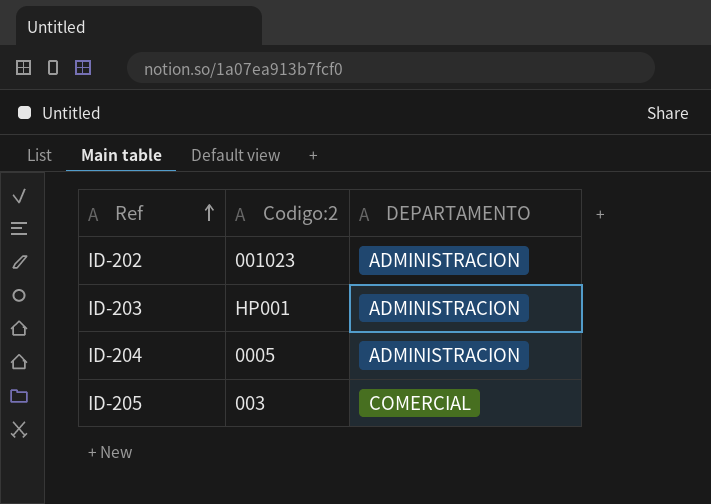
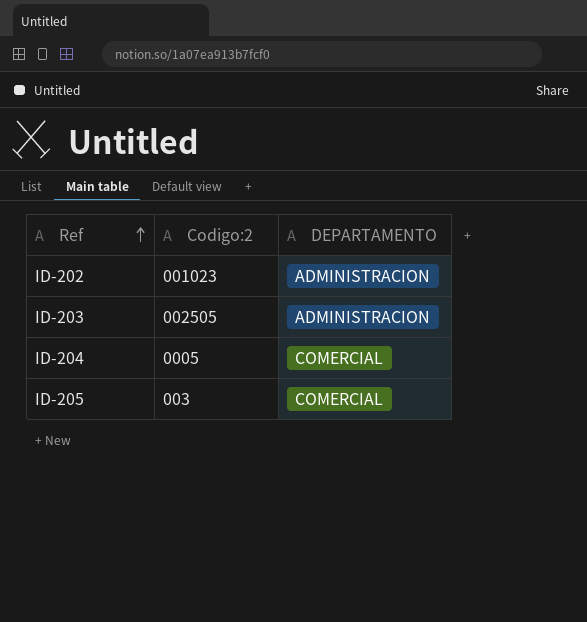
ID-203 | Codigo:2: HP001 -> 002505
ID-204 | DEPARTAMENTO: ADMINISTRACION -> COMERCIAL

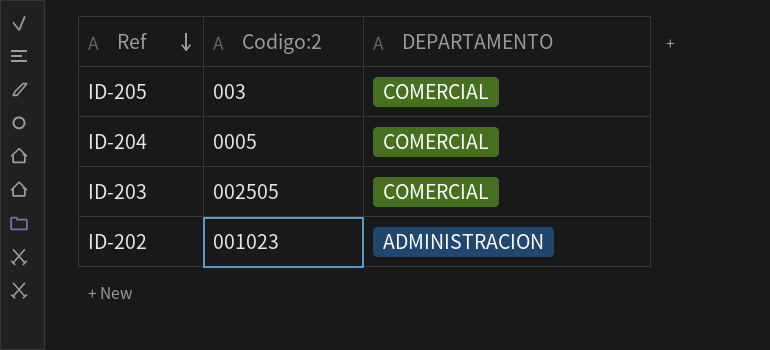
row order: Ref ascending -> Ref descending
ID-203 | DEPARTAMENTO: ADMINISTRACION -> COMERCIAL

